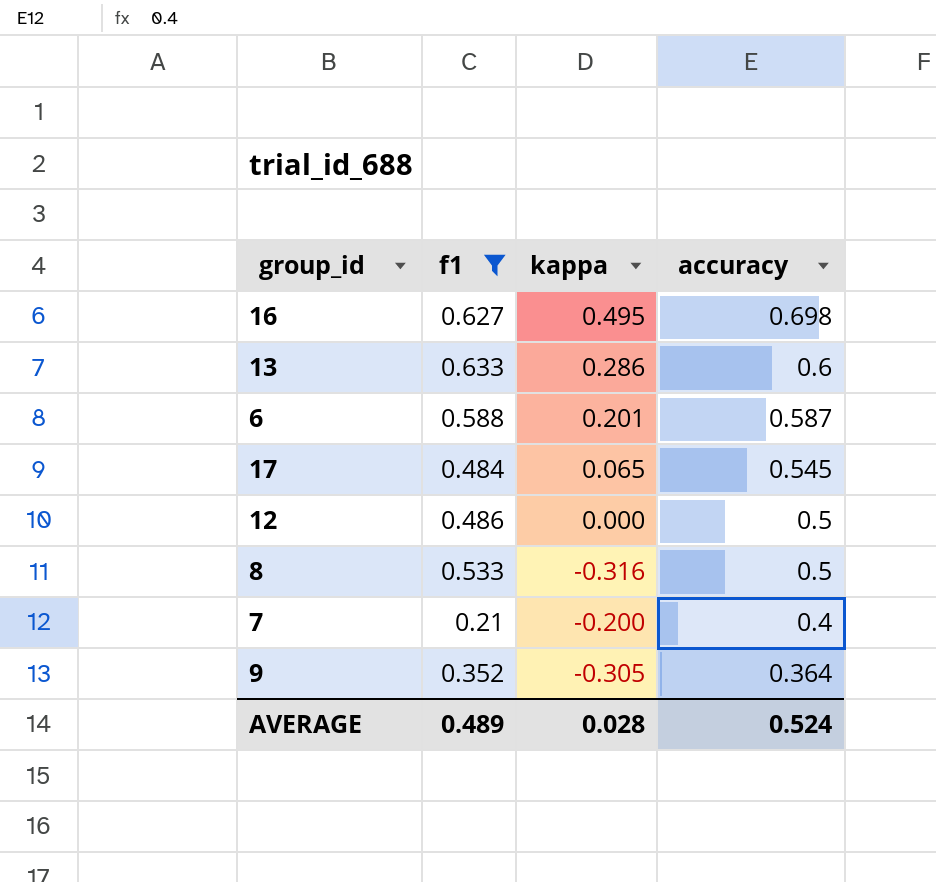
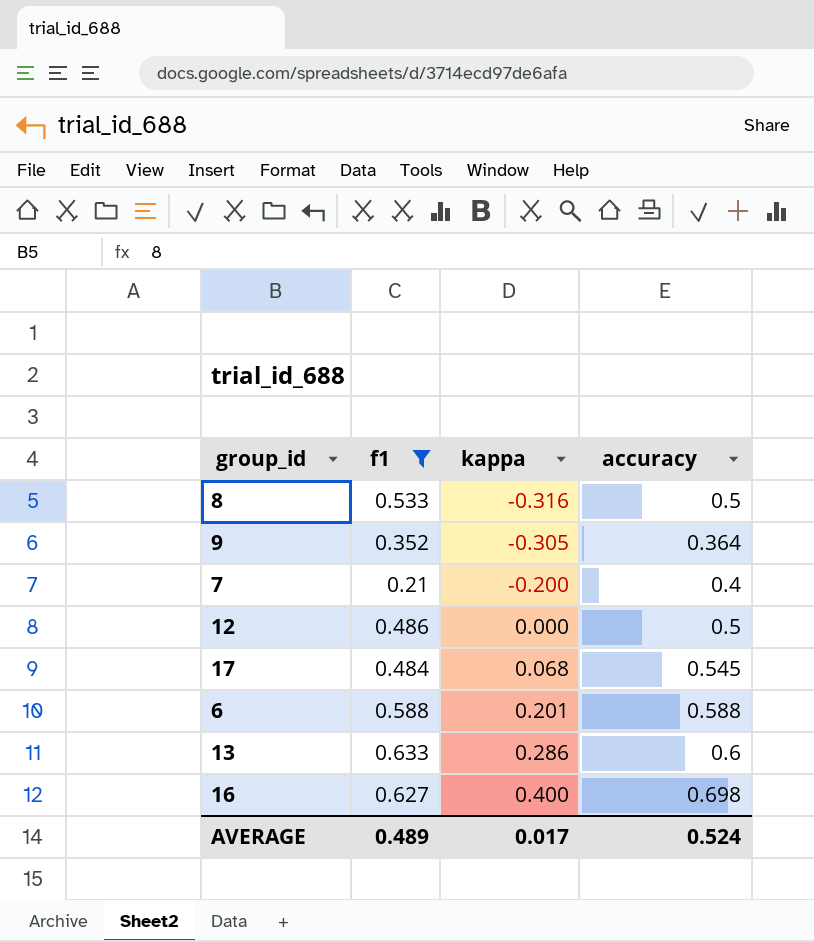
row order: accuracy descending -> kappa ascending
17 | kappa: 0.065 -> 0.068
6 | accuracy: 0.587 -> 0.588
16 | kappa: 0.495 -> 0.400
AVERAGE | kappa: 0.028 -> 0.017

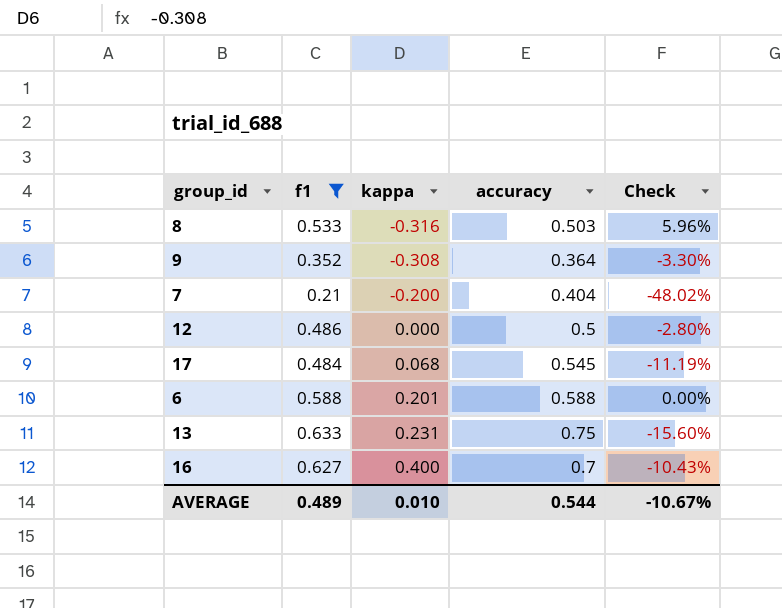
column Check | formula: none -> ([f1] - [accuracy]) / [accuracy]
8 | accuracy: 0.5 -> 0.503
9 | kappa: -0.305 -> -0.308
7 | accuracy: 0.4 -> 0.404
13 | kappa: 0.286 -> 0.231
13 | accuracy: 0.6 -> 0.75
16 | accuracy: 0.698 -> 0.7
AVERAGE | kappa: 0.017 -> 0.010
AVERAGE | accuracy: 0.524 -> 0.544

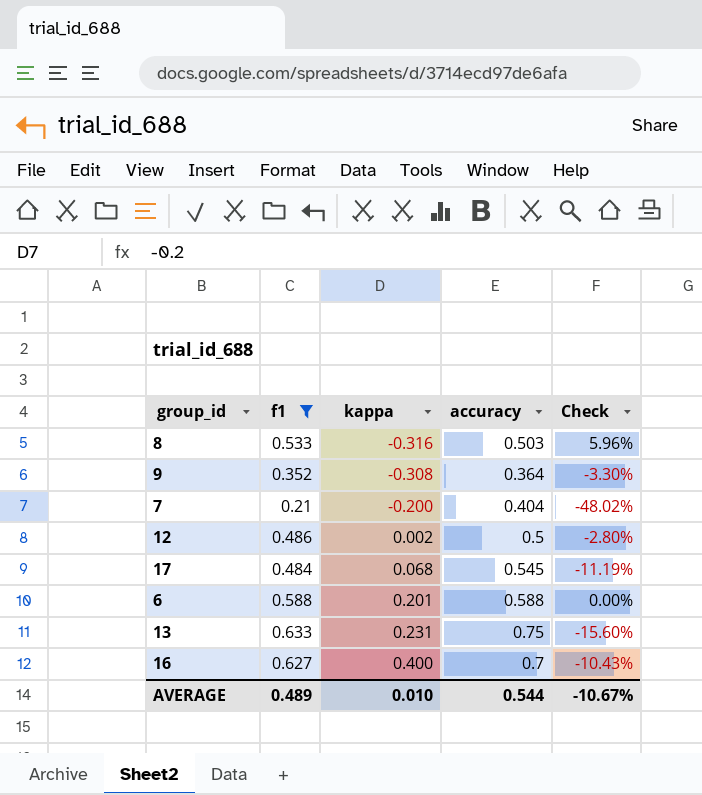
12 | kappa: 0.000 -> 0.002

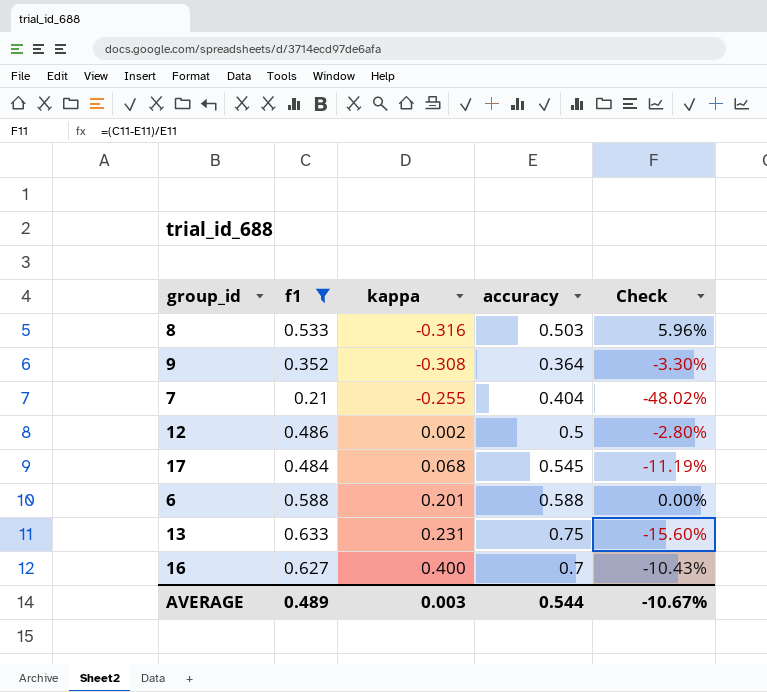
7 | kappa: -0.200 -> -0.255
AVERAGE | kappa: 0.010 -> 0.003

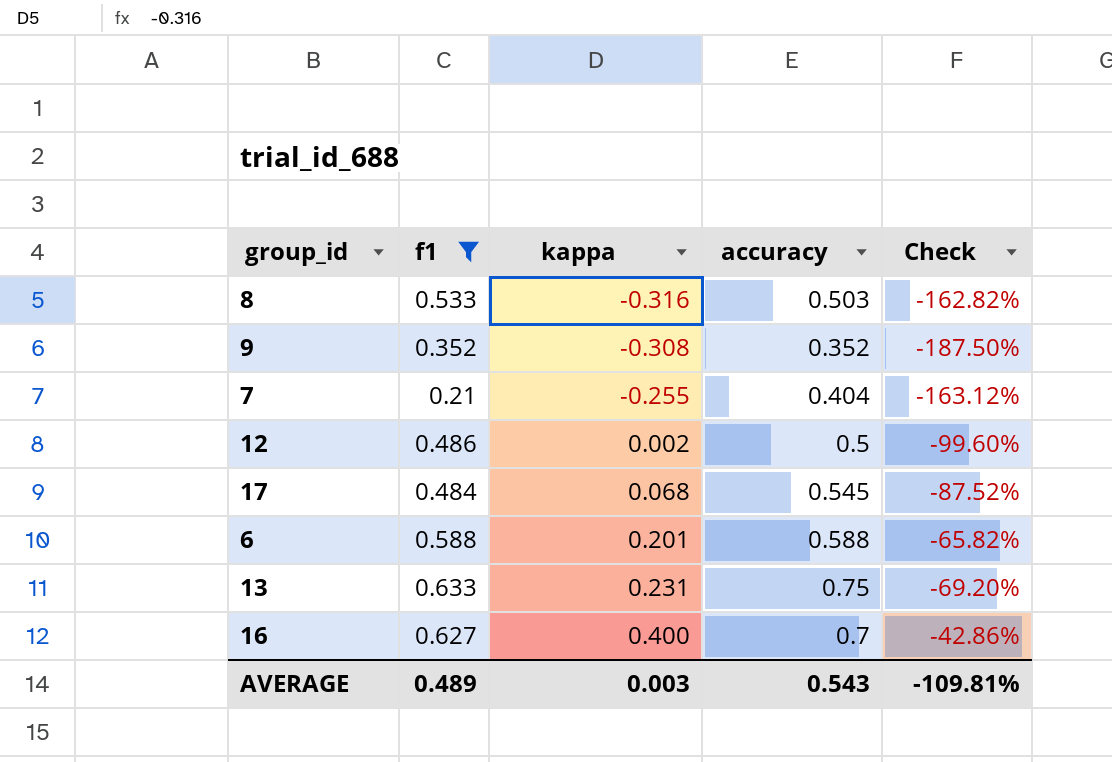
column Check | formula: ([f1] - [accuracy]) / [accuracy] -> ([kappa] - [accuracy]) / [accuracy]
9 | accuracy: 0.364 -> 0.352
AVERAGE | accuracy: 0.544 -> 0.543
AVERAGE | Check: -10.67% -> -109.81%

